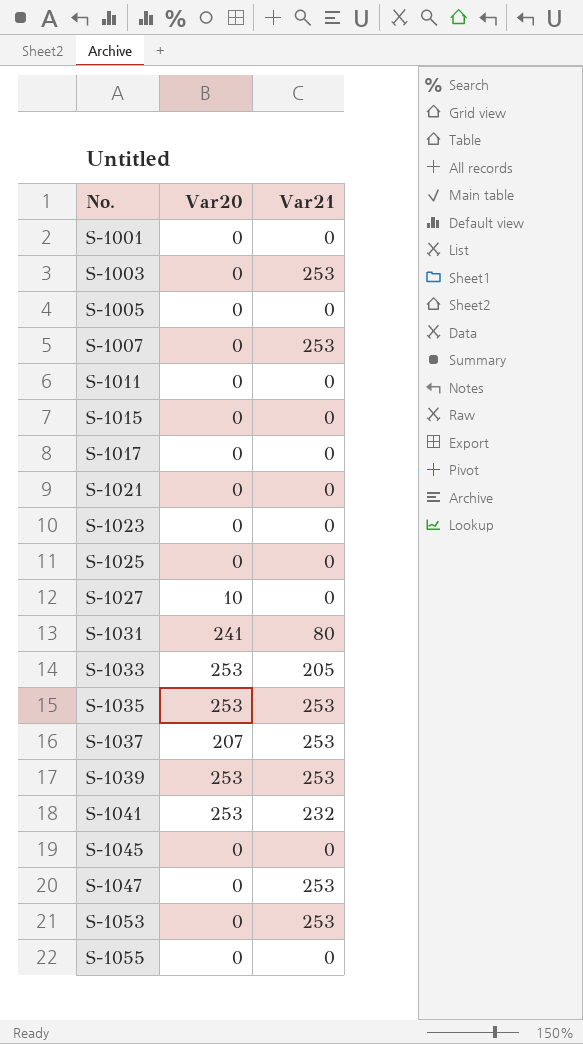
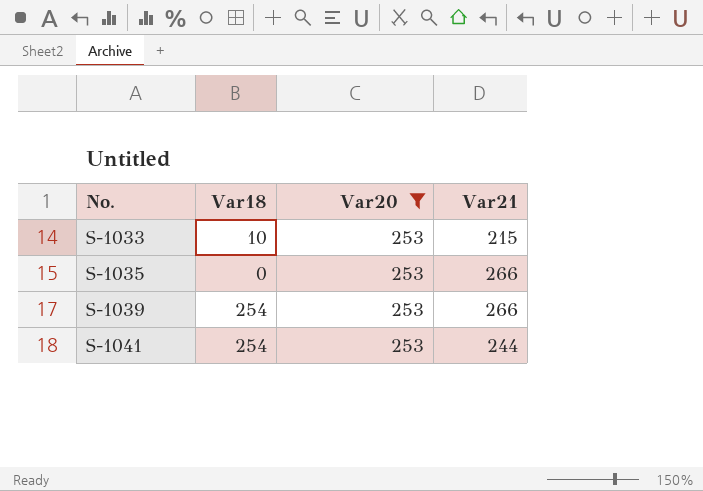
filter: none -> Var20 = 253
column Var18 | position: none -> 2
S-1033 | Var21: 205 -> 215
S-1035 | Var21: 253 -> 266
S-1039 | Var21: 253 -> 266
S-1041 | Var21: 232 -> 244

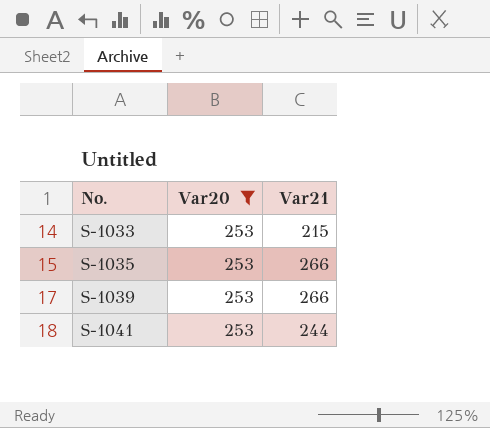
column Var18 | position: 2 -> none

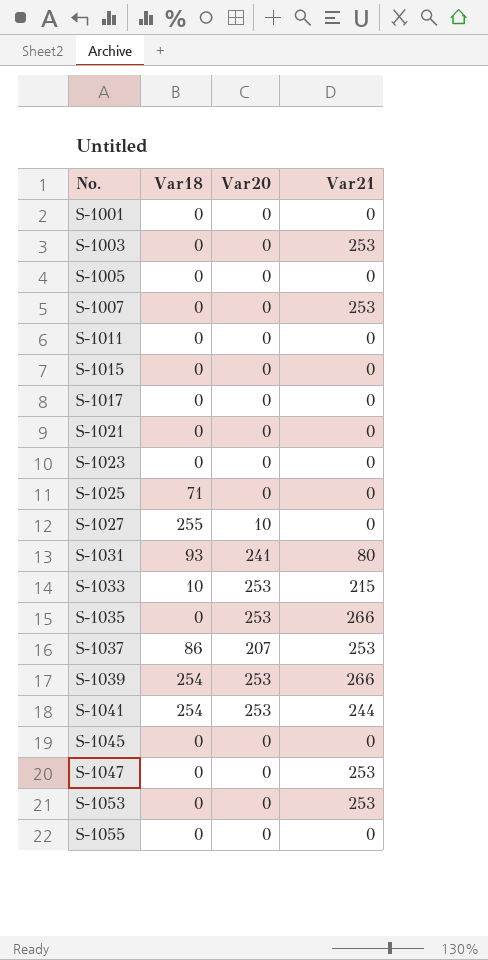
filter: Var20 = 253 -> none
column Var18 | position: none -> 2

